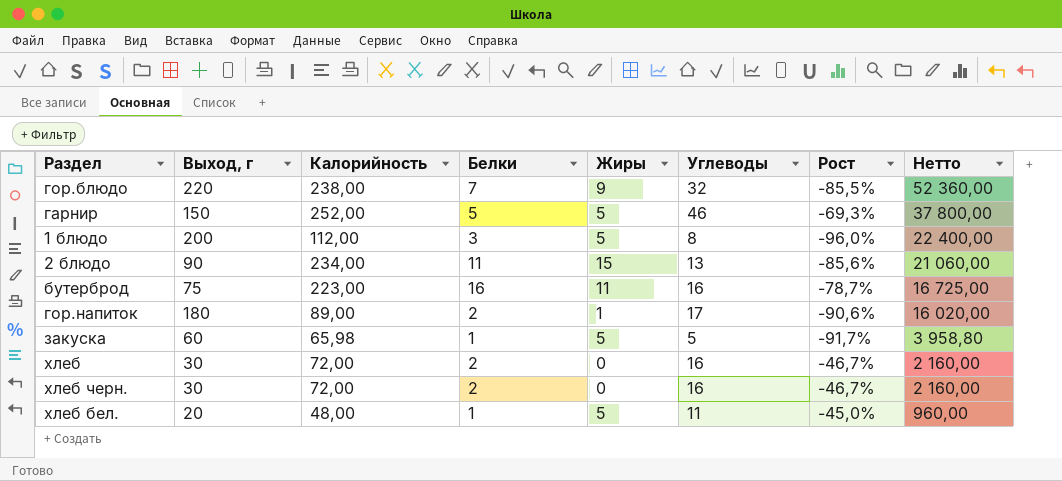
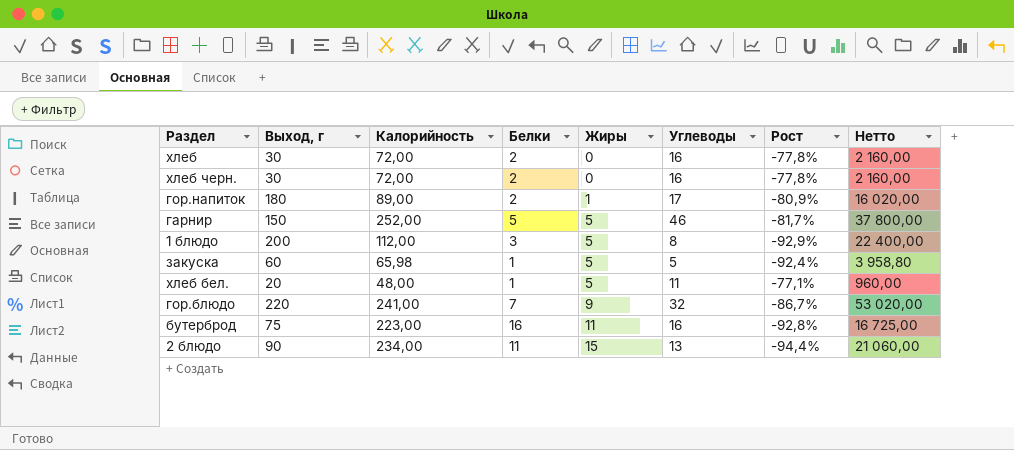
row order: Нетто descending -> Жиры ascending
column Рост | formula: ([Углеводы] - [Выход, г]) / [Выход, г] -> ([Углеводы] - [Калорийность]) / [Калорийность]
гор.блюдо | Калорийность: 238,00 -> 241,00
гор.блюдо | Нетто: 52 360,00 -> 53 020,00

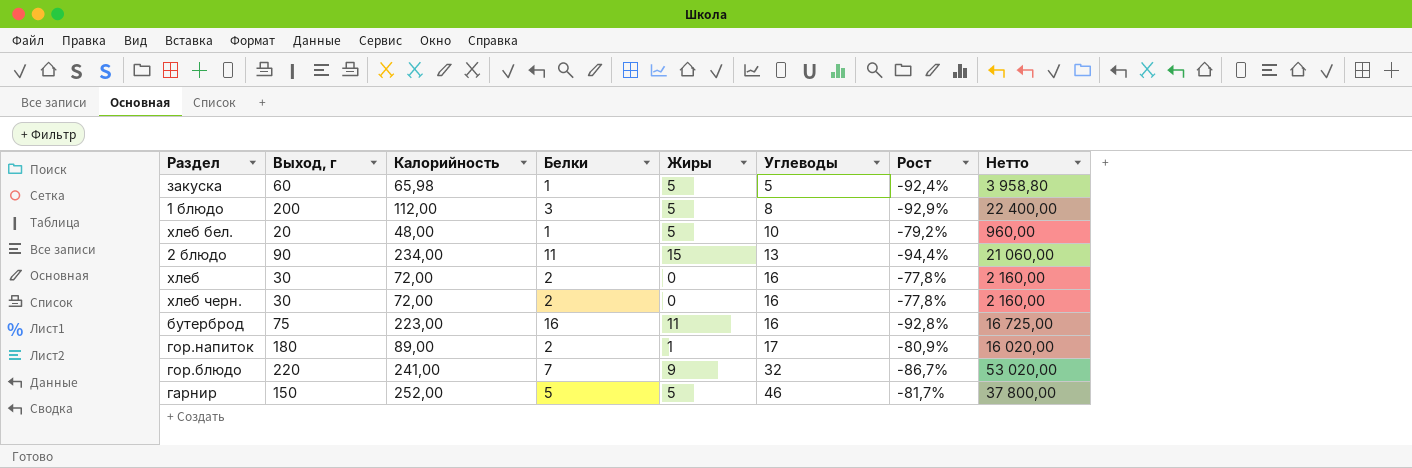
row order: Жиры ascending -> Углеводы ascending
хлеб бел. | Углеводы: 11 -> 10
хлеб бел. | Рост: -77,1% -> -79,2%

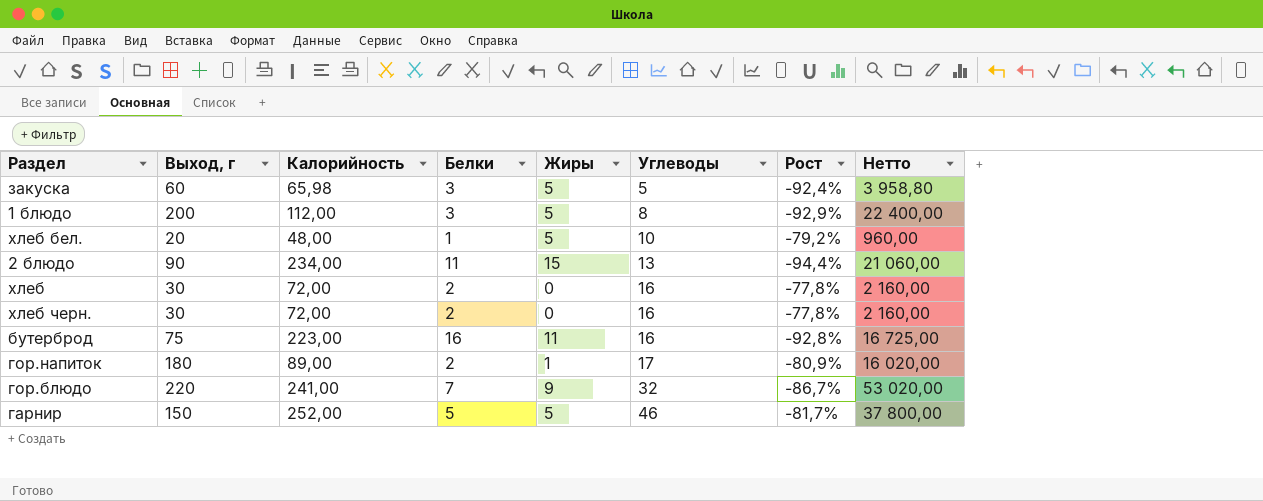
закуска | Белки: 1 -> 3

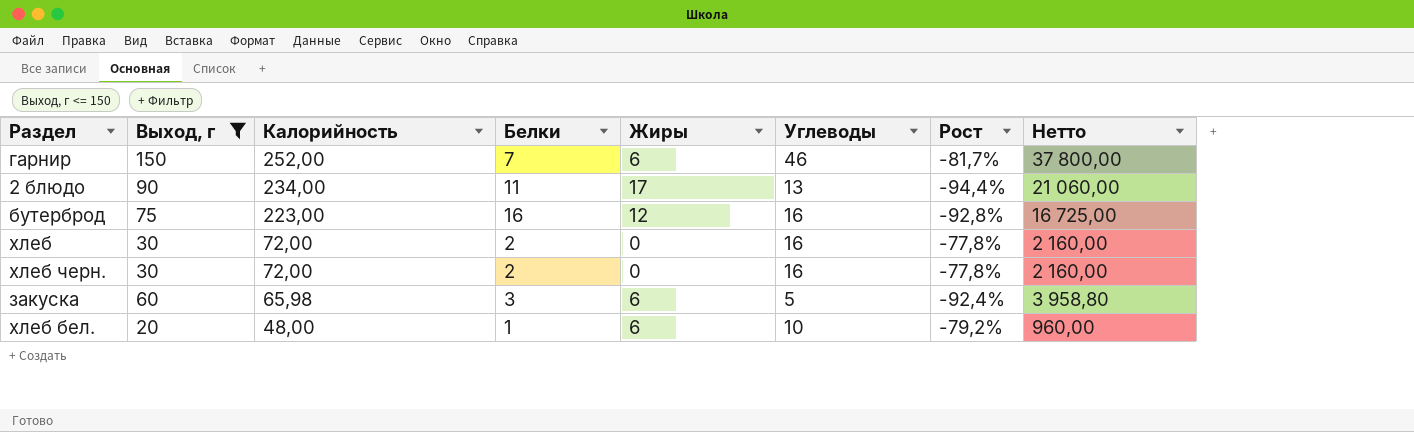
filter: none -> Выход, г <= 150
row order: Углеводы ascending -> Калорийность descending
гарнир | Белки: 5 -> 7
гарнир | Жиры: 5 -> 6
2 блюдо | Жиры: 15 -> 17
бутерброд | Жиры: 11 -> 12
закуска | Жиры: 5 -> 6
хлеб бел. | Жиры: 5 -> 6

